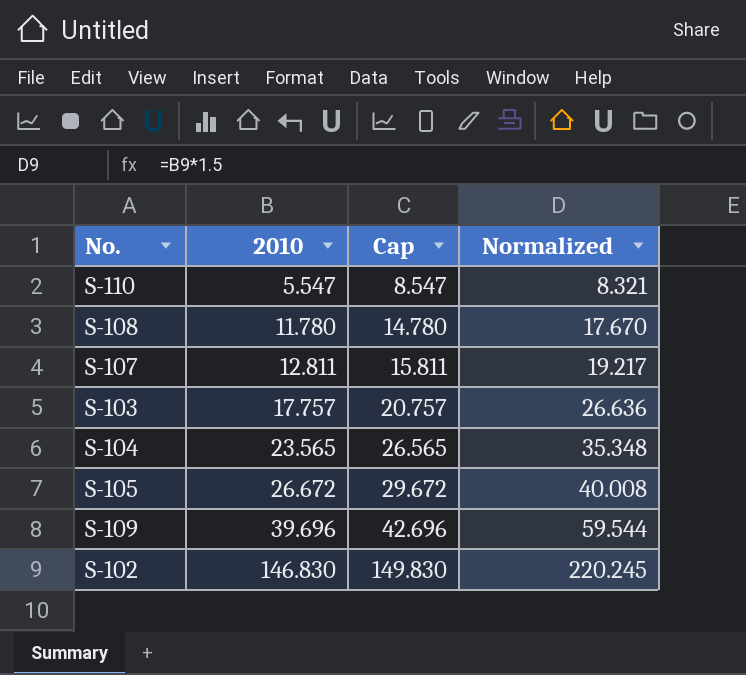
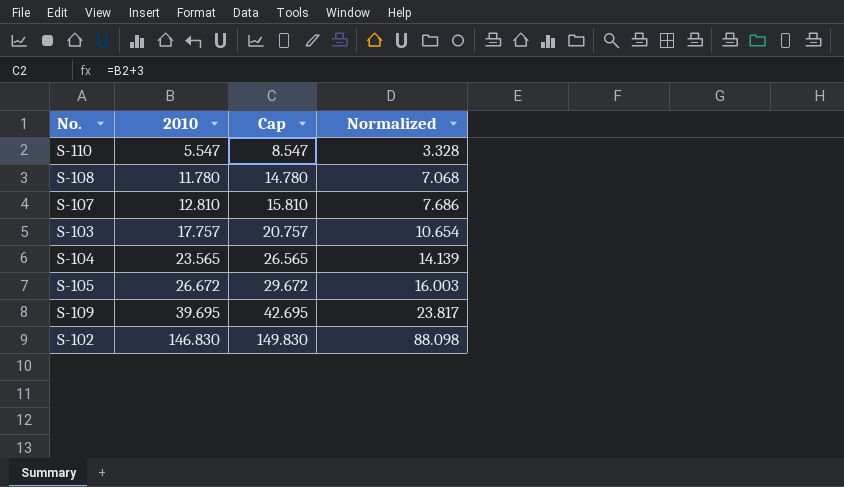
column Normalized | formula: [2010] * 1.5 -> [2010] * 0.6
S-107 | 2010: 12.811 -> 12.810
S-107 | Cap: 15.811 -> 15.810
S-109 | 2010: 39.696 -> 39.695
S-109 | Cap: 42.696 -> 42.695

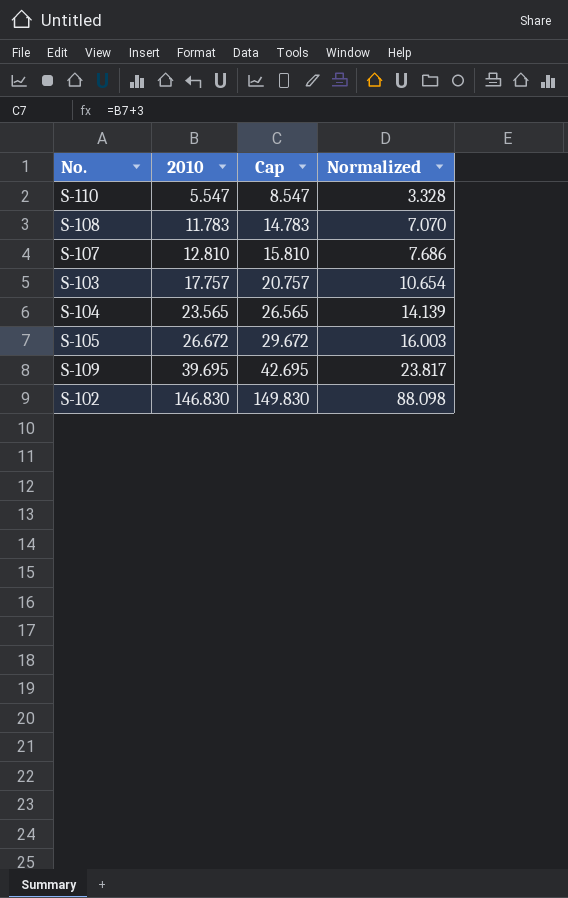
S-108 | 2010: 11.780 -> 11.783
S-108 | Cap: 14.780 -> 14.783
S-108 | Normalized: 7.068 -> 7.070

